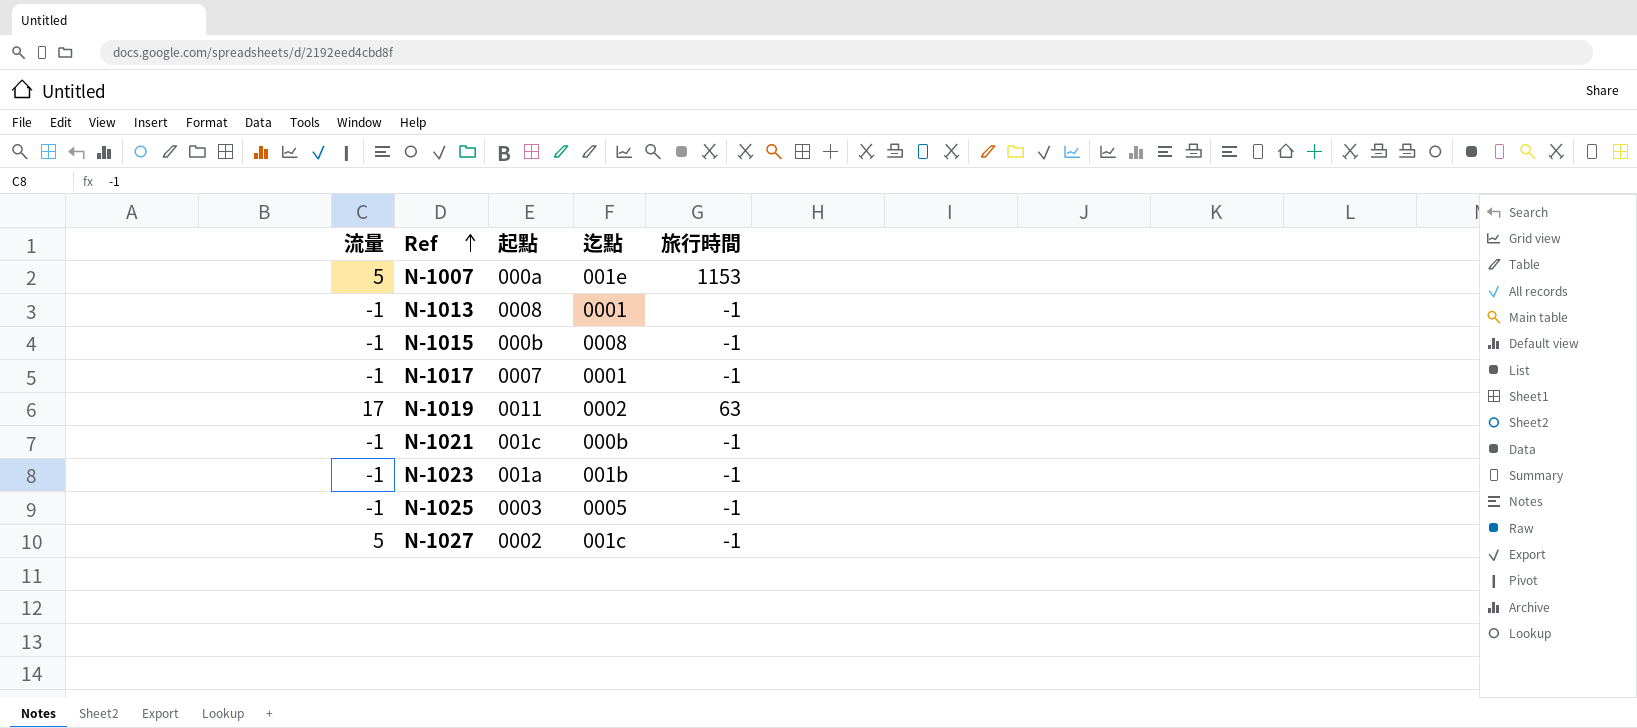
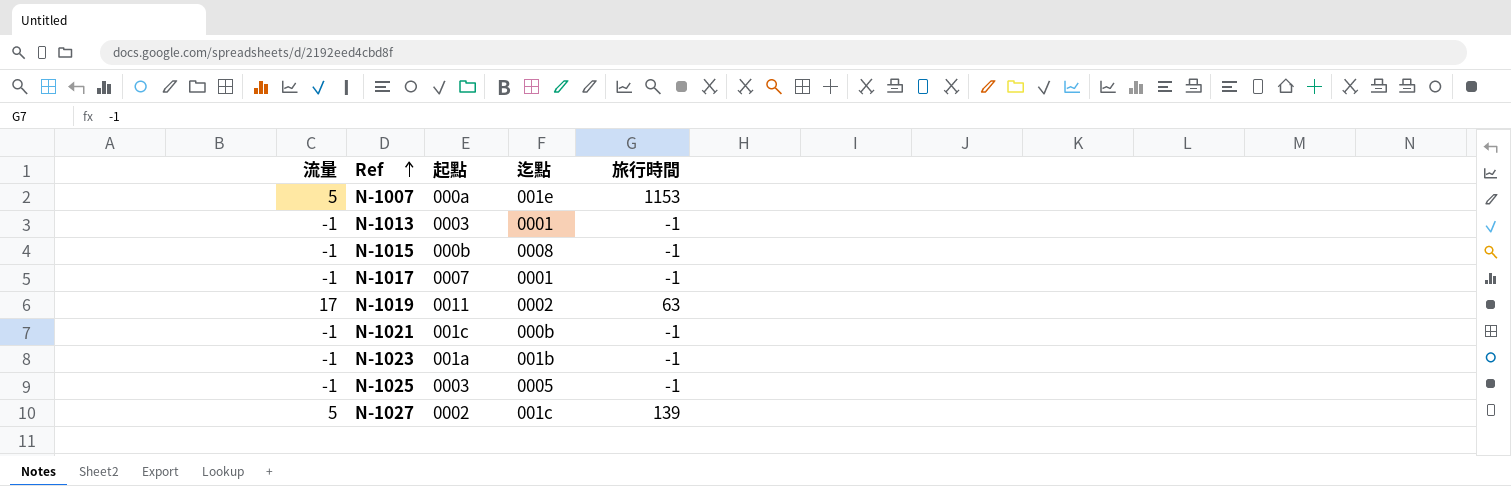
N-1013 | 起點: 0008 -> 0003
N-1027 | 旅行時間: -1 -> 139

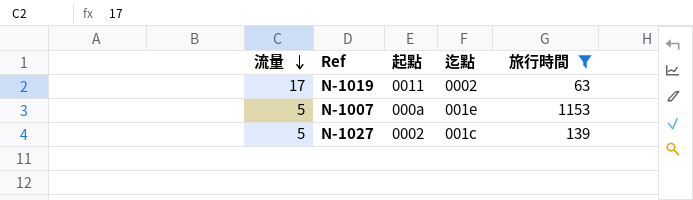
filter: none -> 旅行時間 != -1
row order: Ref ascending -> 流量 descending

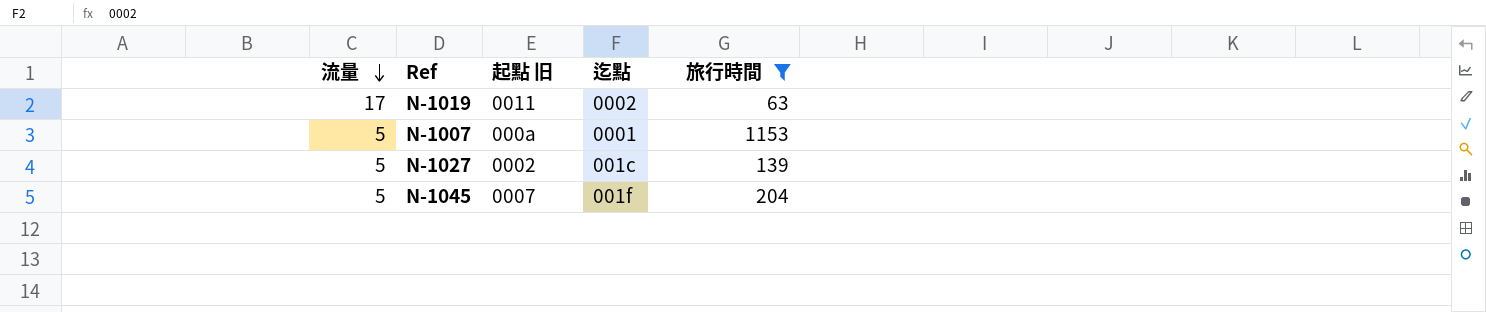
column name: 起點 -> 起點 旧
N-1007 | 迄點: 001e -> 0001
row N-1045: none -> 5 | 0007 | 001f | 204

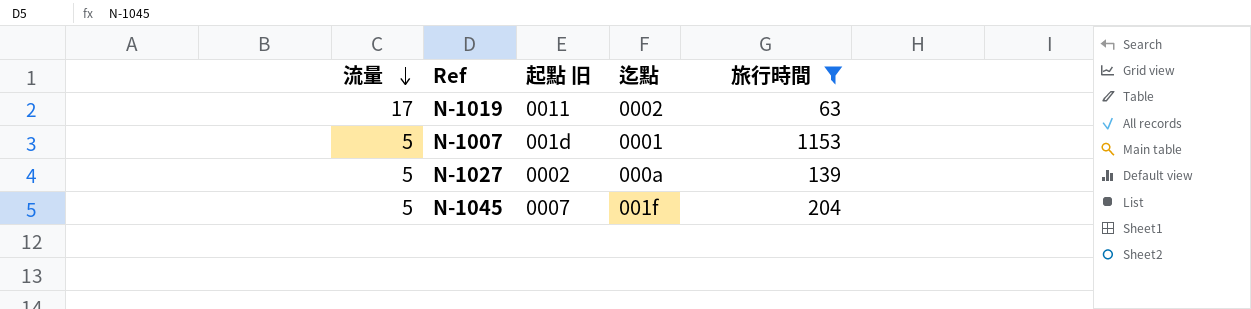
N-1007 | 起點 旧: 000a -> 001d
N-1027 | 迄點: 001c -> 000a

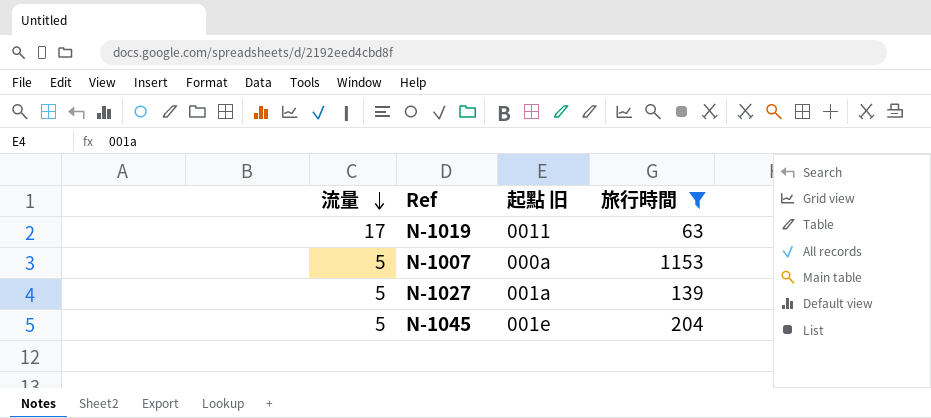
column 迄點 | position: 4 -> none
N-1007 | 起點 旧: 001d -> 000a
N-1027 | 起點 旧: 0002 -> 001a
N-1045 | 起點 旧: 0007 -> 001e

